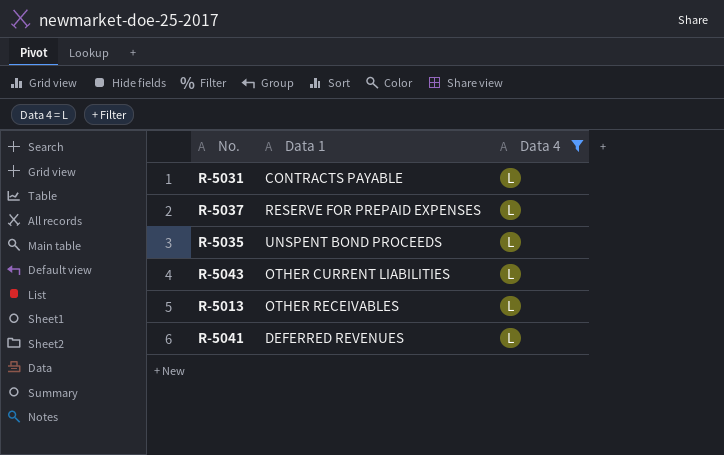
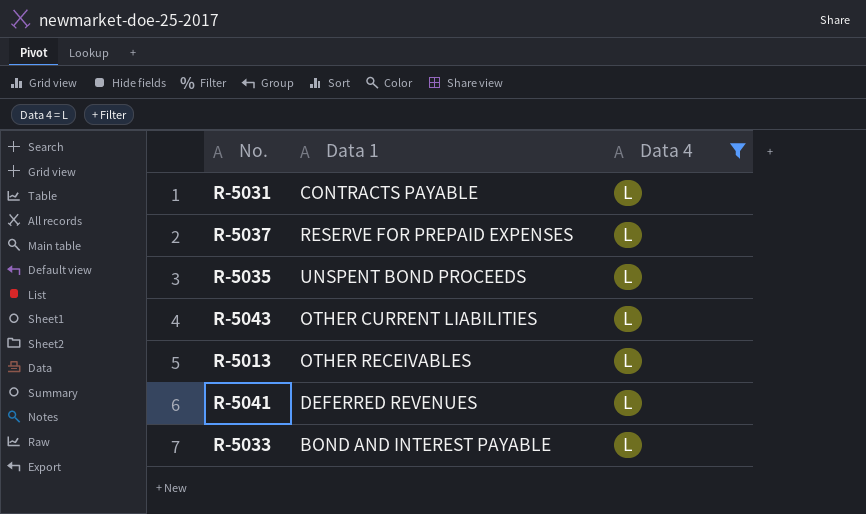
row R-5033: none -> BOND AND INTEREST PAYABLE | L

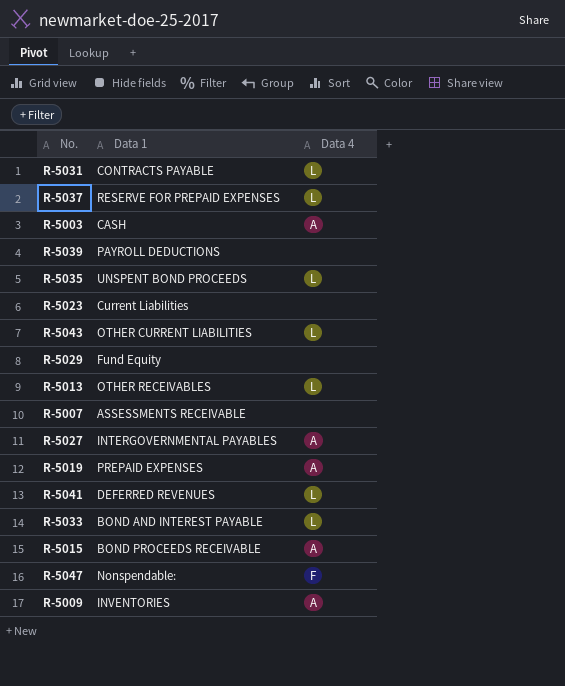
filter: Data 4 = L -> none

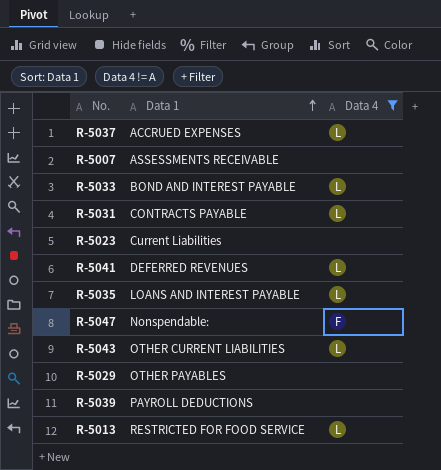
filter: none -> Data 4 != A
row order: none -> Data 1 ascending
R-5037 | Data 1: RESERVE FOR PREPAID EXPENSES -> ACCRUED EXPENSES
R-5035 | Data 1: UNSPENT BOND PROCEEDS -> LOANS AND INTEREST PAYABLE
R-5029 | Data 1: Fund Equity -> OTHER PAYABLES
R-5013 | Data 1: OTHER RECEIVABLES -> RESTRICTED FOR FOOD SERVICE

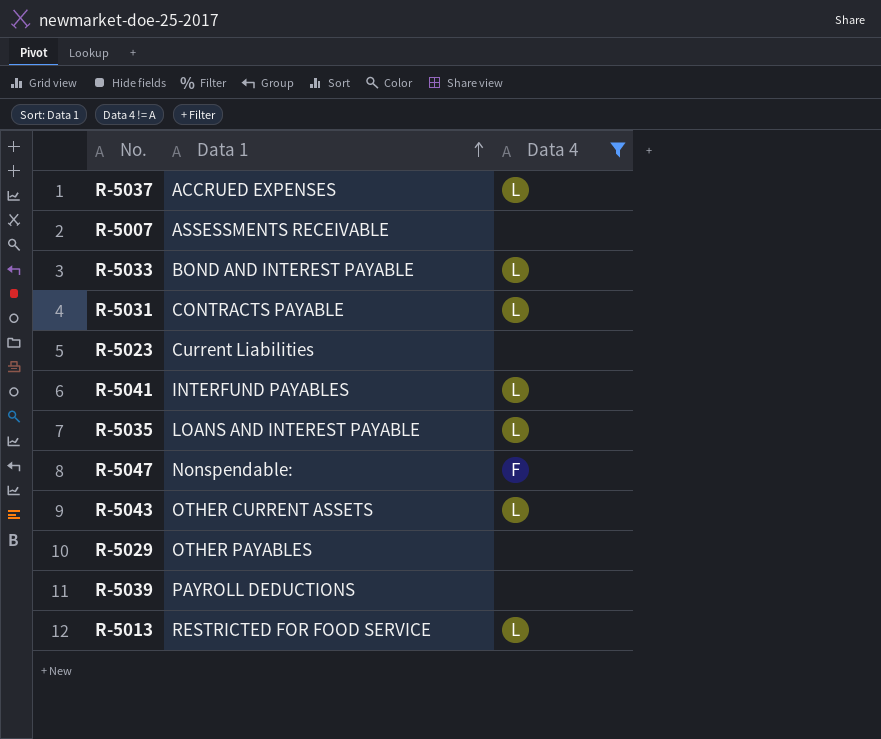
R-5041 | Data 1: DEFERRED REVENUES -> INTERFUND PAYABLES
R-5043 | Data 1: OTHER CURRENT LIABILITIES -> OTHER CURRENT ASSETS

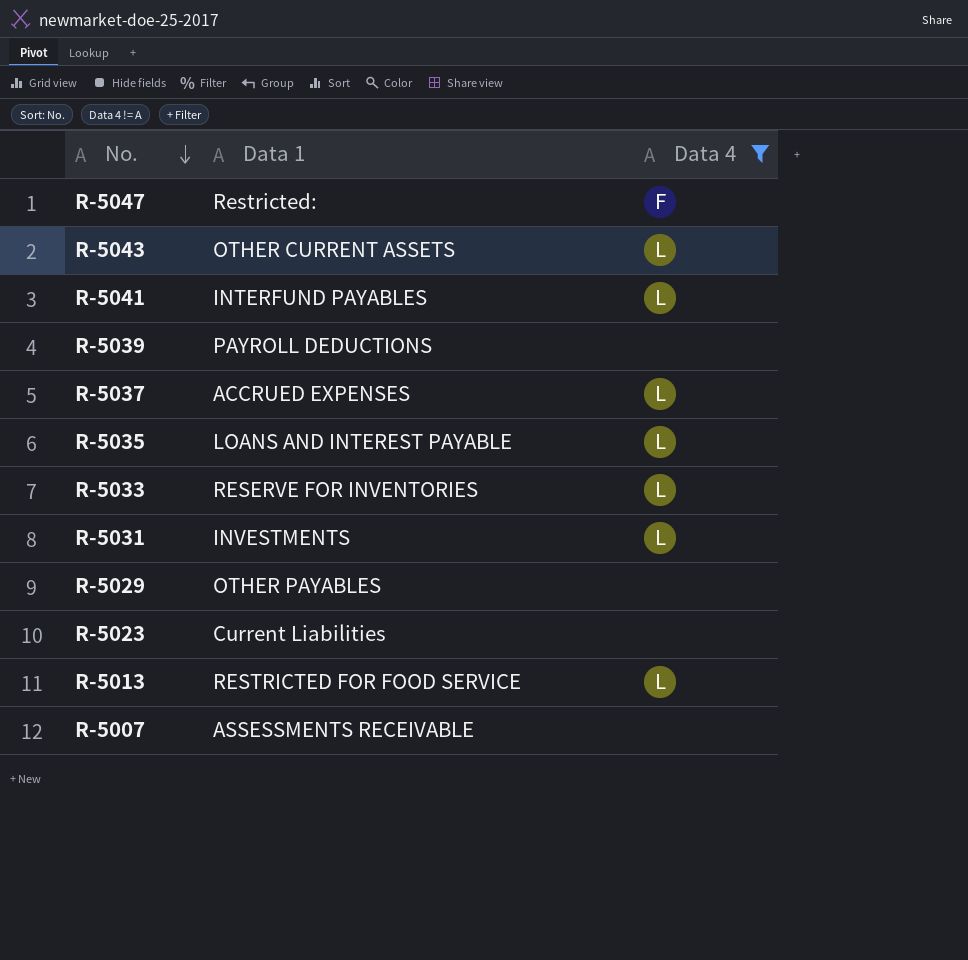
row order: Data 1 ascending -> No. descending
R-5047 | Data 1: Nonspendable: -> Restricted:
R-5033 | Data 1: BOND AND INTEREST PAYABLE -> RESERVE FOR INVENTORIES
R-5031 | Data 1: CONTRACTS PAYABLE -> INVESTMENTS

